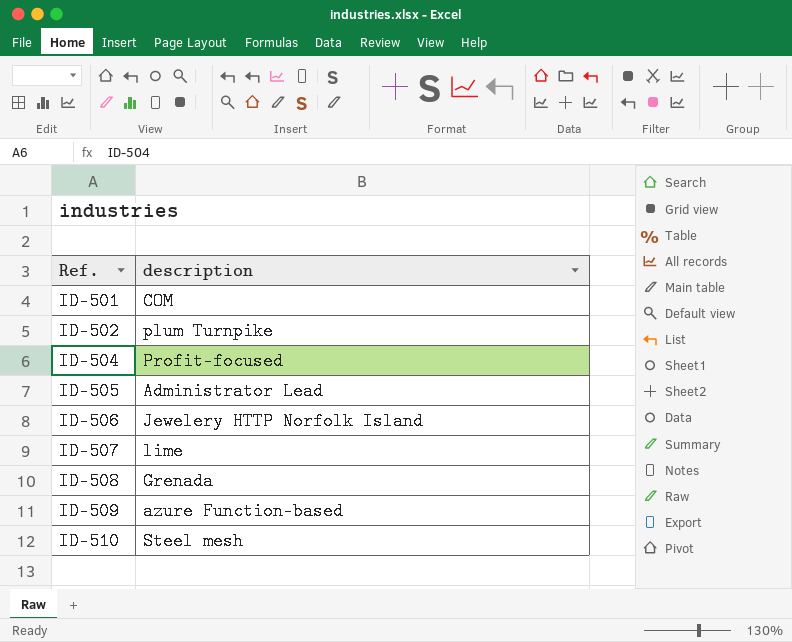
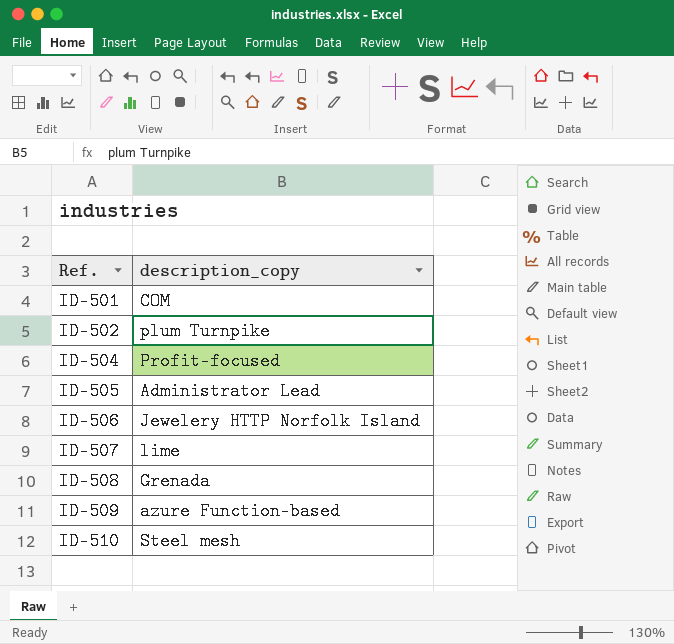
column name: description -> description_copy

